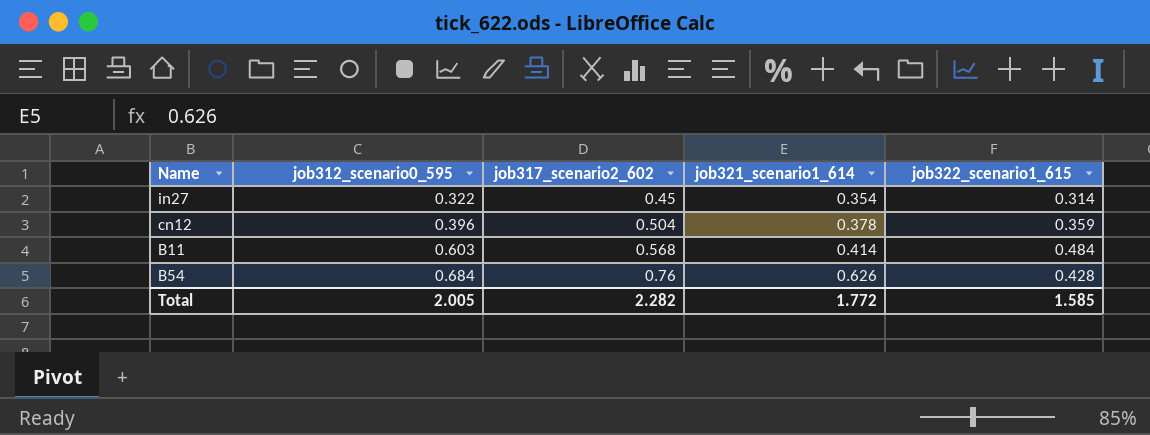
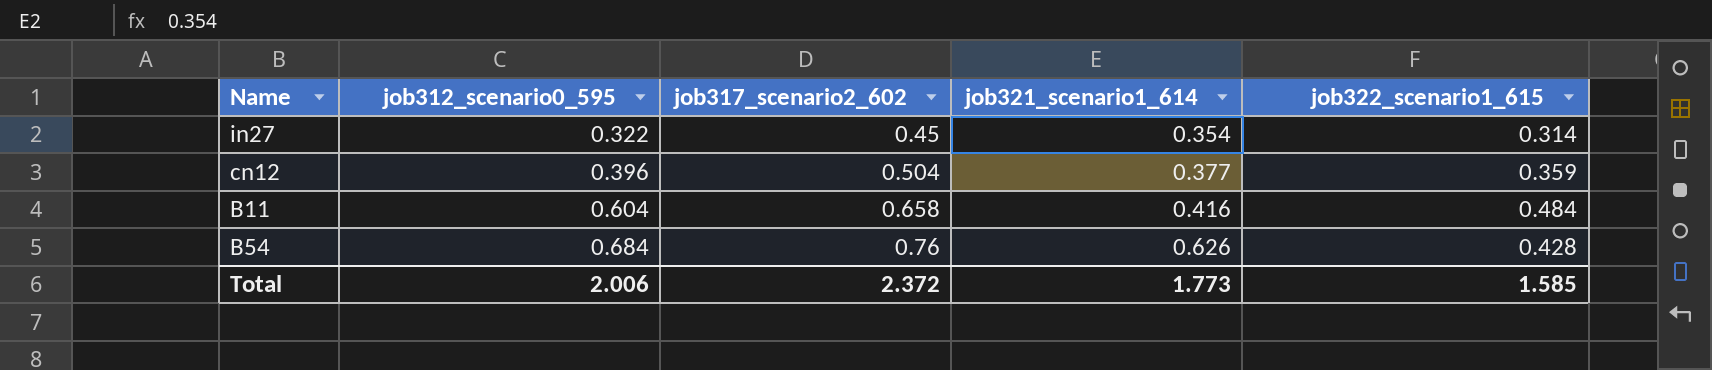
cn12 | job321_scenario1_614: 0.378 -> 0.377
B11 | job312_scenario0_595: 0.603 -> 0.604
B11 | job317_scenario2_602: 0.568 -> 0.658
B11 | job321_scenario1_614: 0.414 -> 0.416
Total | job312_scenario0_595: 2.005 -> 2.006
Total | job317_scenario2_602: 2.282 -> 2.372
Total | job321_scenario1_614: 1.772 -> 1.773

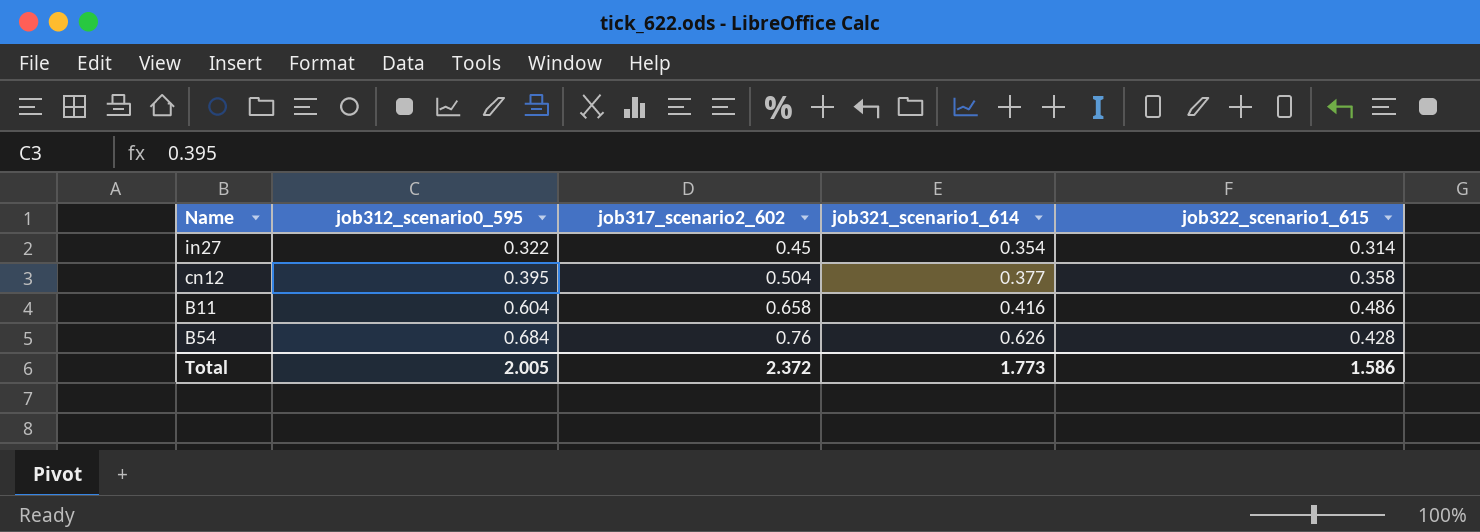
cn12 | job312_scenario0_595: 0.396 -> 0.395
cn12 | job322_scenario1_615: 0.359 -> 0.358
B11 | job322_scenario1_615: 0.484 -> 0.486
Total | job312_scenario0_595: 2.006 -> 2.005
Total | job322_scenario1_615: 1.585 -> 1.586

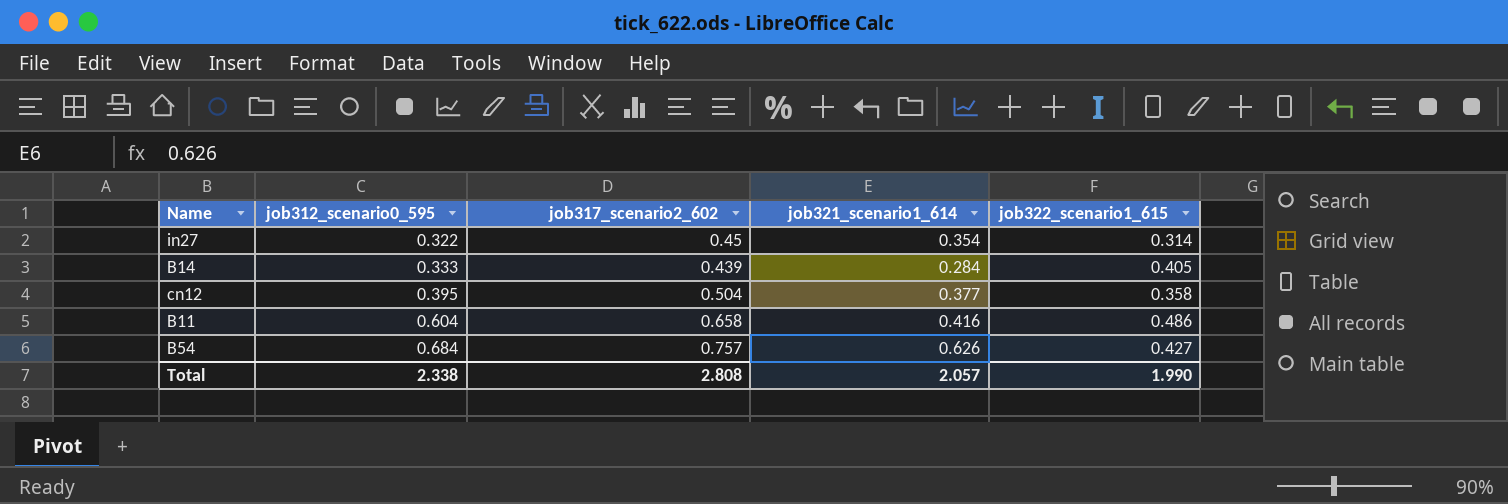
row B14: none -> 0.333 | 0.439 | 0.284 | 0.405
B54 | job317_scenario2_602: 0.76 -> 0.757
B54 | job322_scenario1_615: 0.428 -> 0.427
Total | job312_scenario0_595: 2.005 -> 2.338
Total | job317_scenario2_602: 2.372 -> 2.808
Total | job321_scenario1_614: 1.773 -> 2.057
Total | job322_scenario1_615: 1.586 -> 1.990

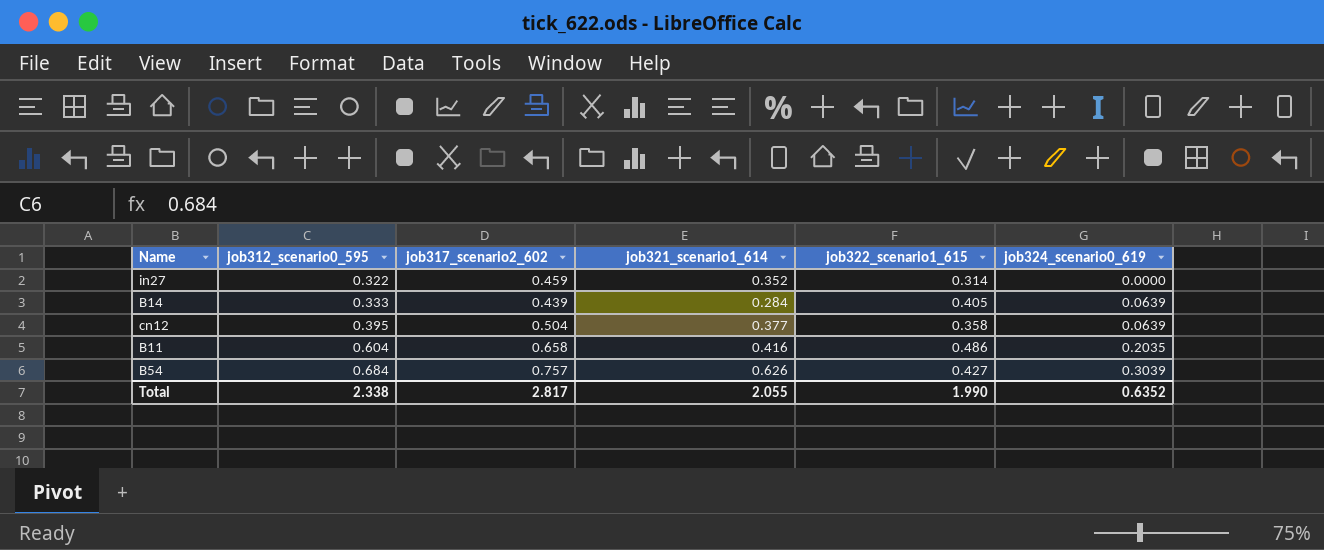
column job324_scenario0_619 | position: none -> 6
in27 | job317_scenario2_602: 0.45 -> 0.459
in27 | job321_scenario1_614: 0.354 -> 0.352
Total | job317_scenario2_602: 2.808 -> 2.817
Total | job321_scenario1_614: 2.057 -> 2.055

